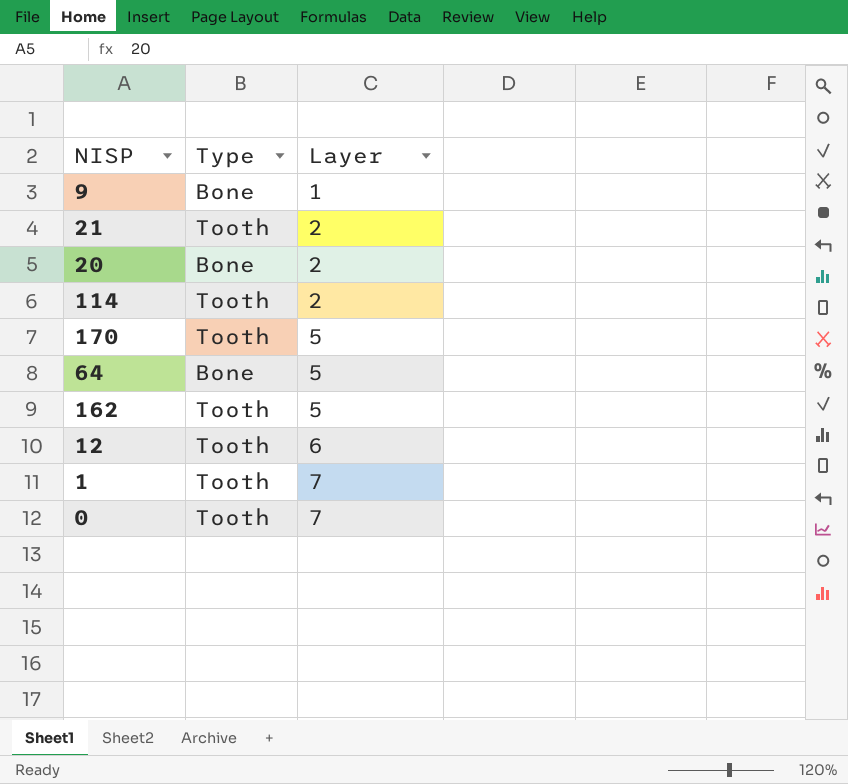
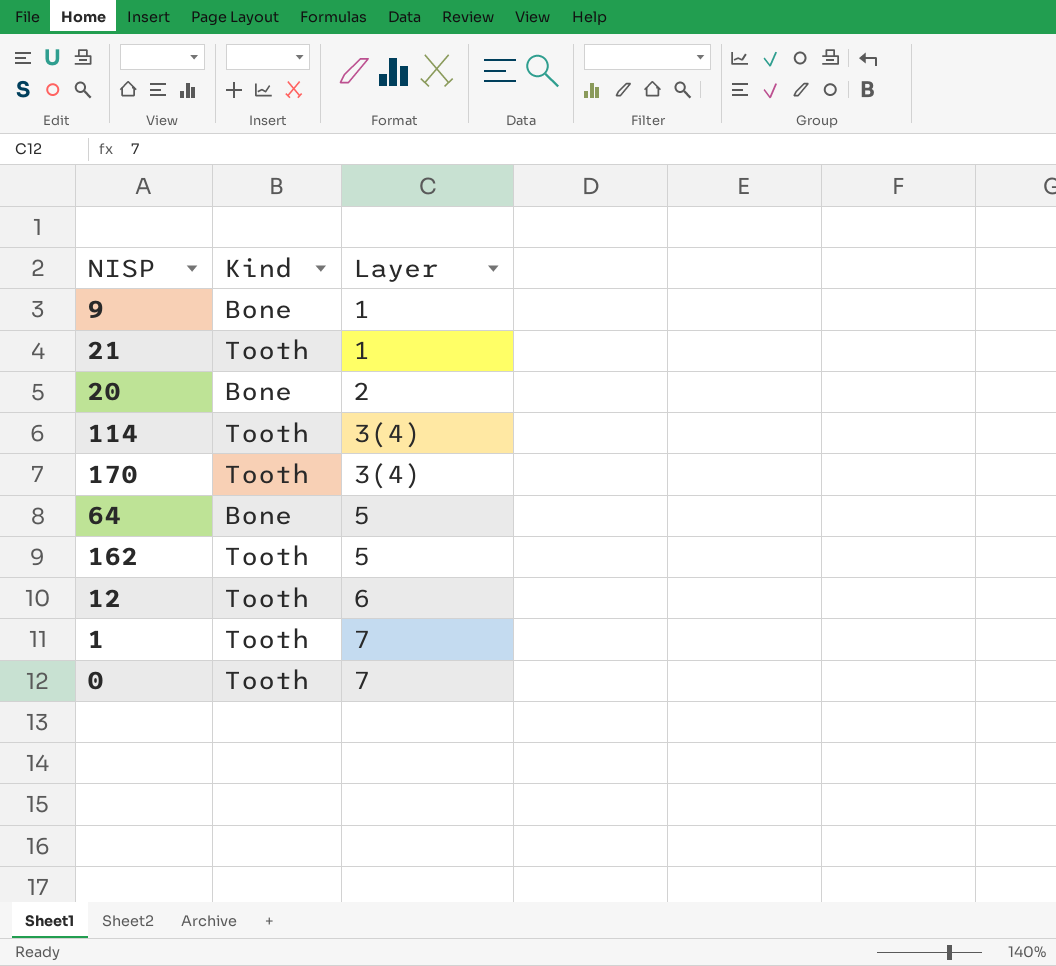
column name: Type -> Kind
21 | Layer: 2 -> 1
114 | Layer: 2 -> 3(4)
170 | Layer: 5 -> 3(4)

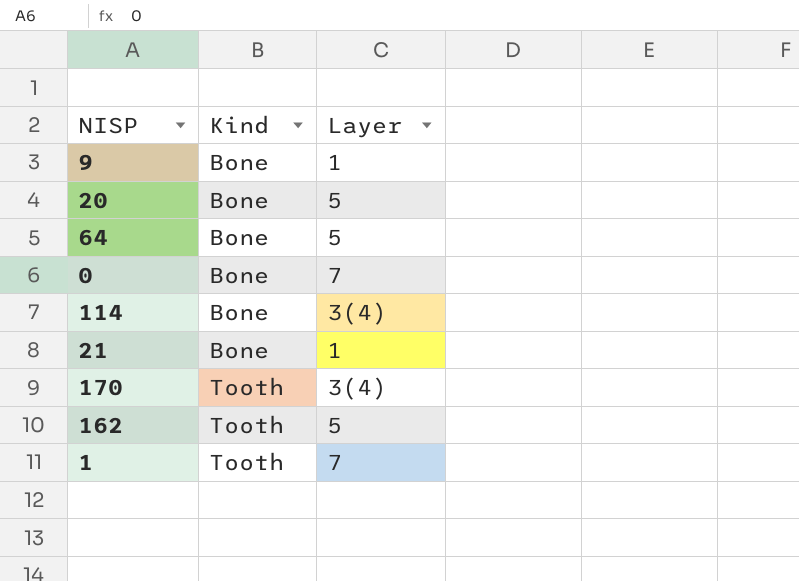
row order: Layer ascending -> Kind ascending
row 12: Tooth | 6 -> none
20 | Layer: 2 -> 5
0 | Kind: Tooth -> Bone
114 | Kind: Tooth -> Bone
21 | Kind: Tooth -> Bone

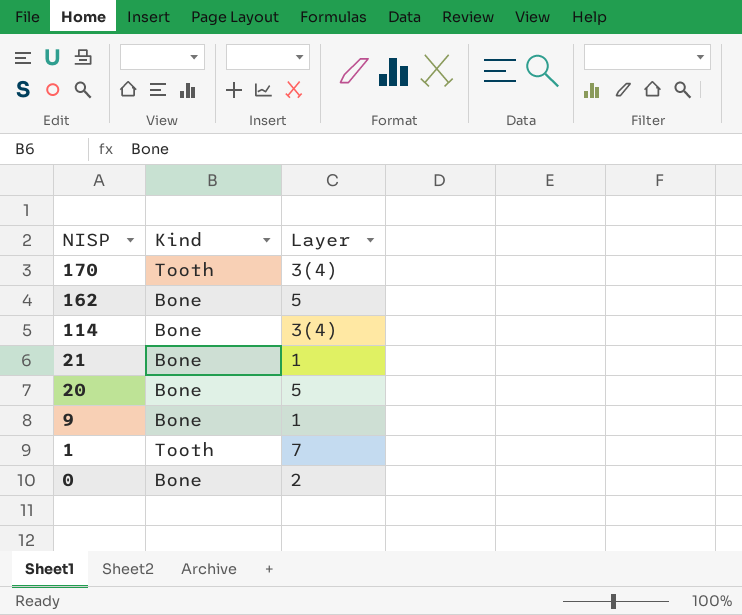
row order: Kind ascending -> NISP descending
row 64: Bone | 5 -> none
162 | Kind: Tooth -> Bone
0 | Layer: 7 -> 2

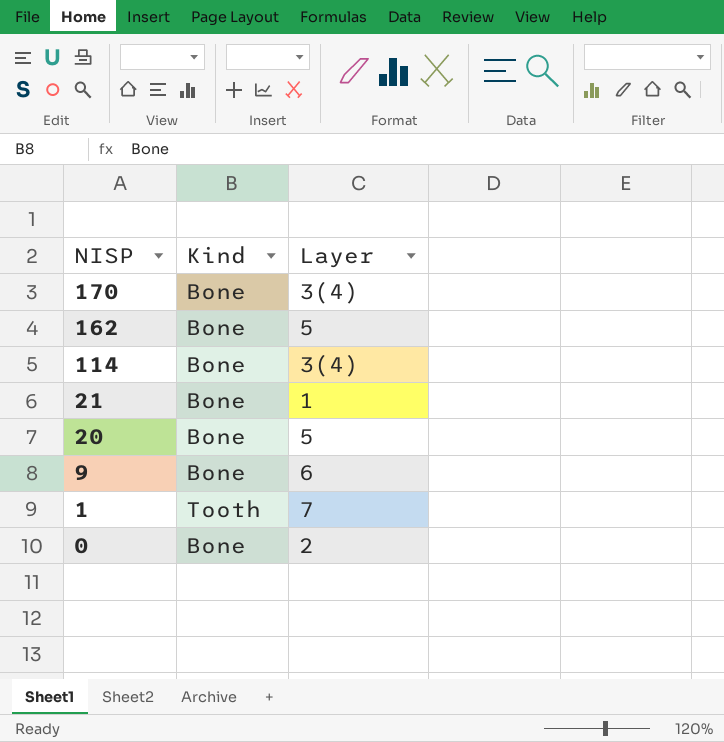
170 | Kind: Tooth -> Bone
9 | Layer: 1 -> 6

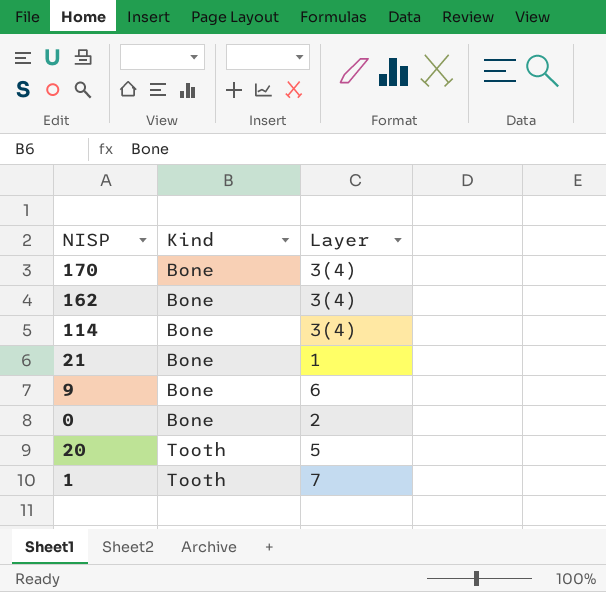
row order: NISP descending -> Kind ascending
162 | Layer: 5 -> 3(4)
20 | Kind: Bone -> Tooth

